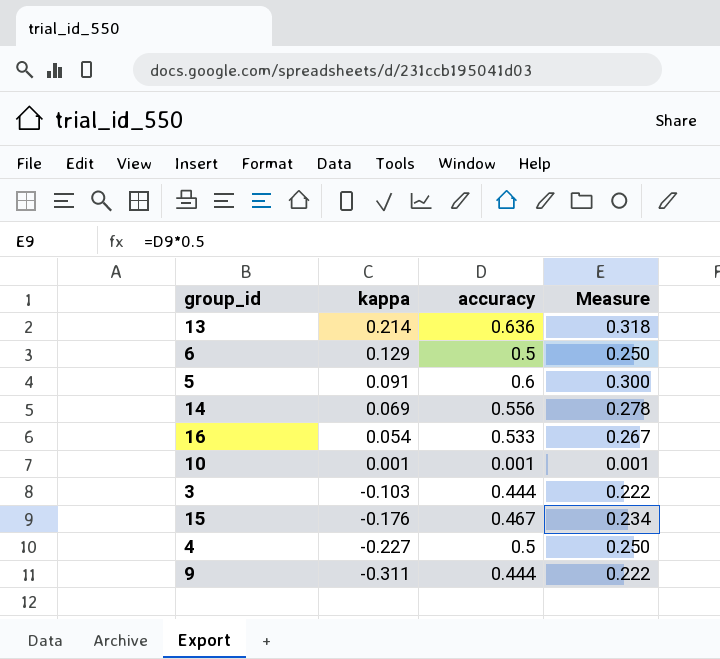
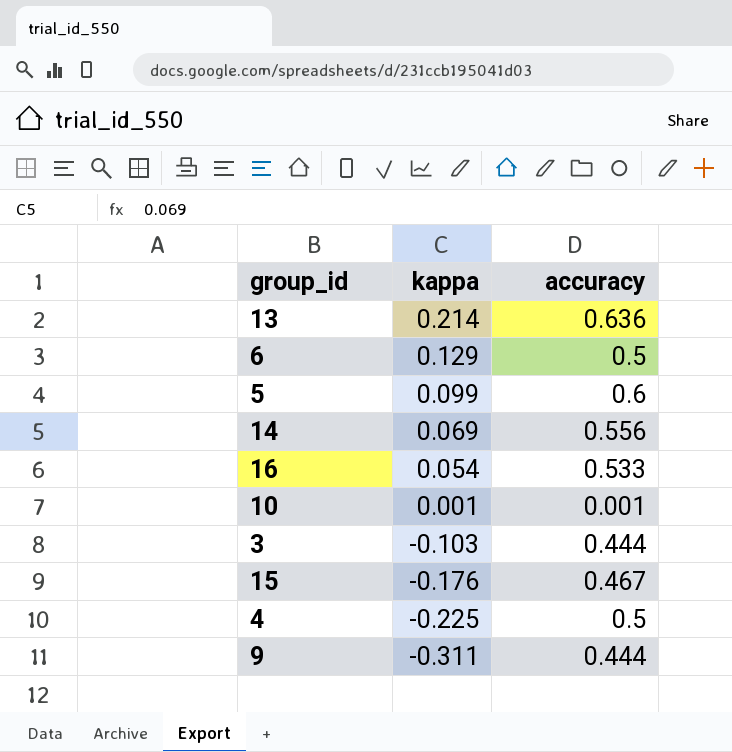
column Measure | formula: [accuracy] * 0.5 -> none
5 | kappa: 0.091 -> 0.099
4 | kappa: -0.227 -> -0.225

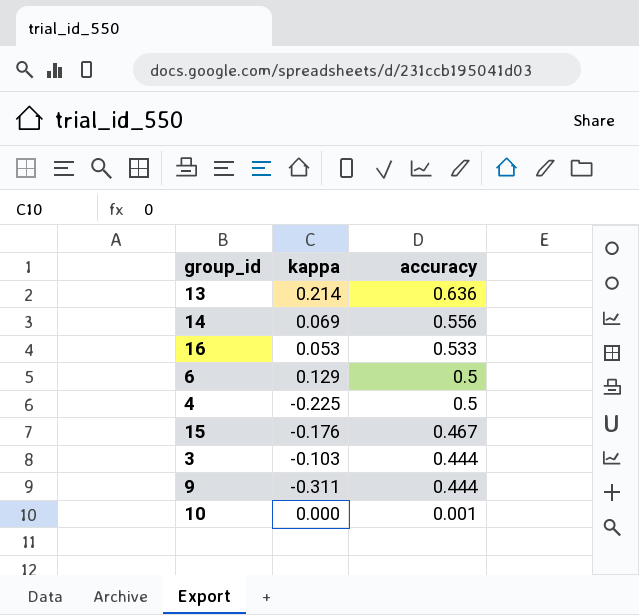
row order: kappa descending -> accuracy descending
row 5: 0.099 | 0.6 -> none
16 | kappa: 0.054 -> 0.053
10 | kappa: 0.001 -> 0.000

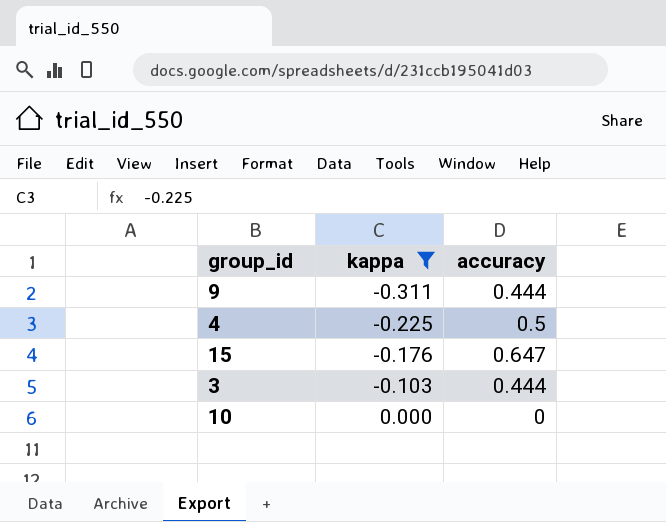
filter: none -> kappa <= 0.000
row order: accuracy descending -> kappa ascending
15 | accuracy: 0.467 -> 0.647
10 | accuracy: 0.001 -> 0

